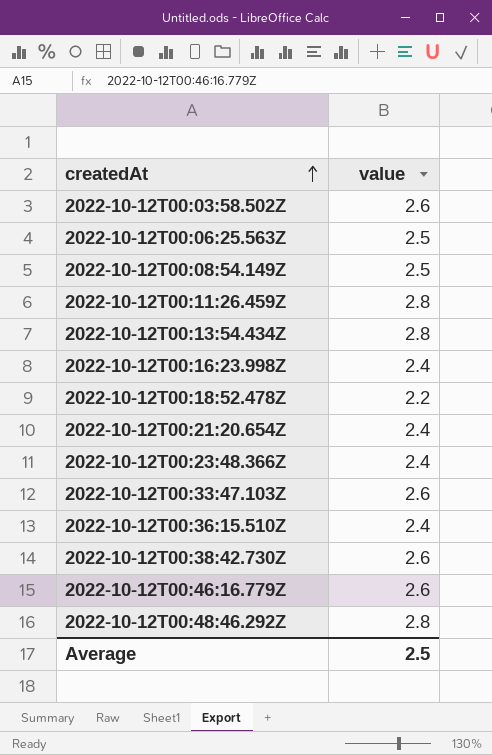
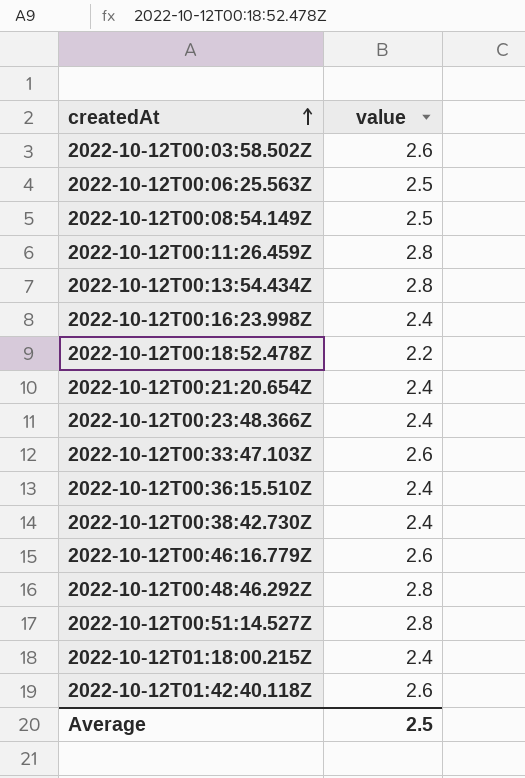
2022-10-12T00:38:42.730Z | value: 2.6 -> 2.4
row 2022-10-12T00:51:14.527Z: none -> 2.8
row 2022-10-12T01:18:00.215Z: none -> 2.4
row 2022-10-12T01:42:40.118Z: none -> 2.6

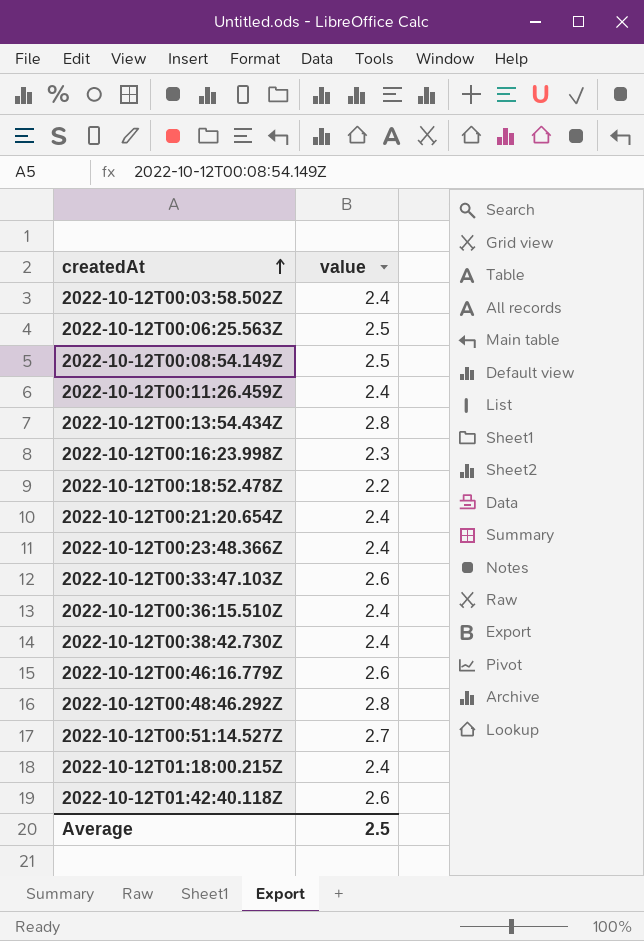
2022-10-12T00:03:58.502Z | value: 2.6 -> 2.4
2022-10-12T00:11:26.459Z | value: 2.8 -> 2.4
2022-10-12T00:16:23.998Z | value: 2.4 -> 2.3
2022-10-12T00:51:14.527Z | value: 2.8 -> 2.7

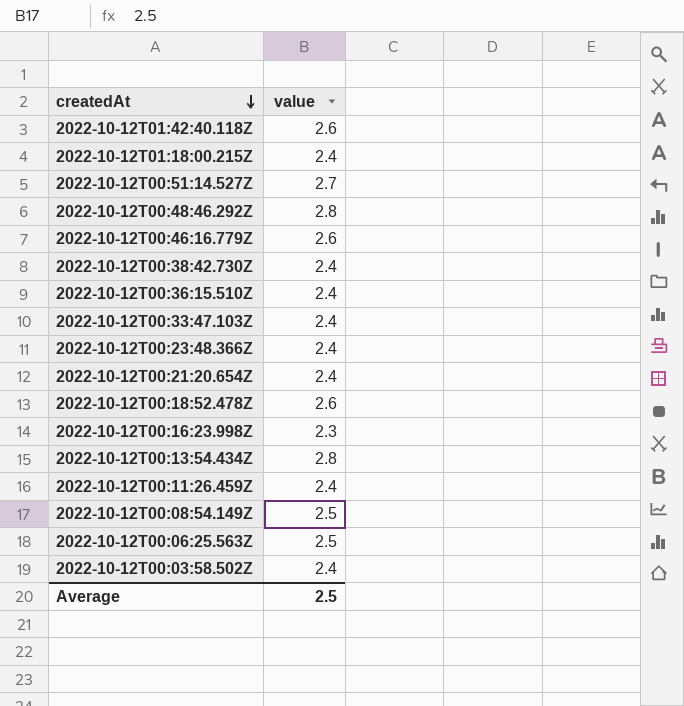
row order: createdAt ascending -> createdAt descending
2022-10-12T00:33:47.103Z | value: 2.6 -> 2.4
2022-10-12T00:18:52.478Z | value: 2.2 -> 2.6

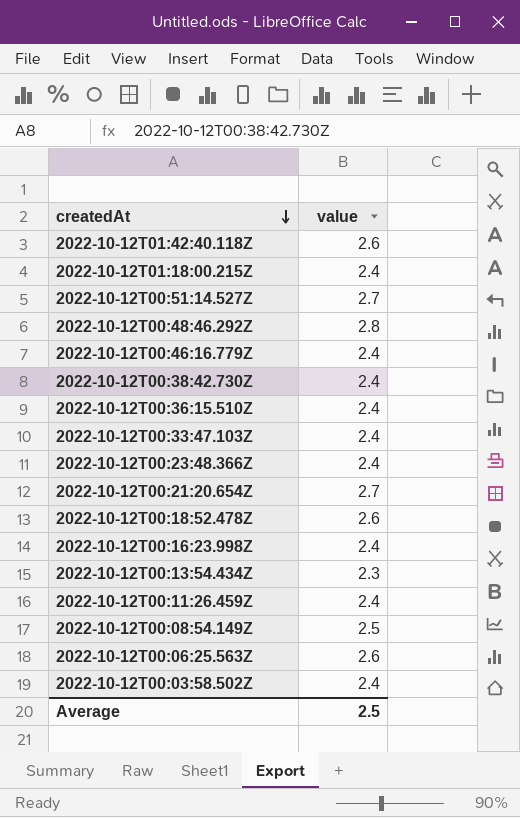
2022-10-12T00:46:16.779Z | value: 2.6 -> 2.4
2022-10-12T00:21:20.654Z | value: 2.4 -> 2.7
2022-10-12T00:16:23.998Z | value: 2.3 -> 2.4
2022-10-12T00:13:54.434Z | value: 2.8 -> 2.3
2022-10-12T00:06:25.563Z | value: 2.5 -> 2.6

